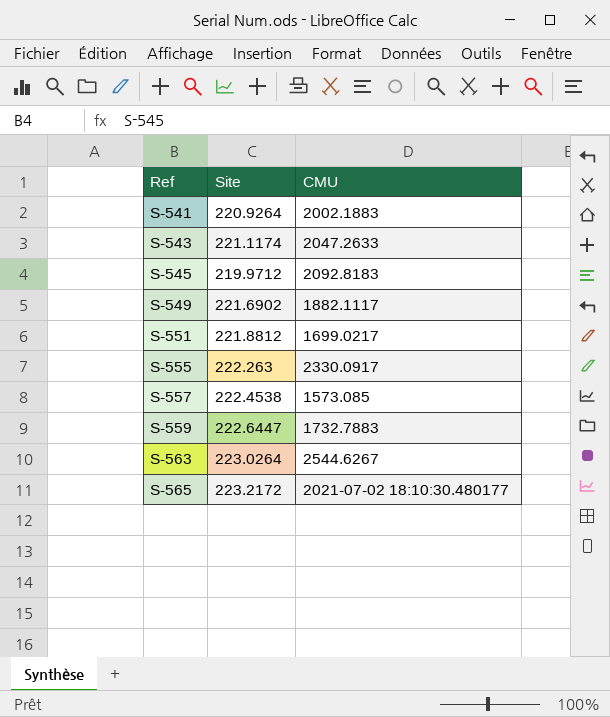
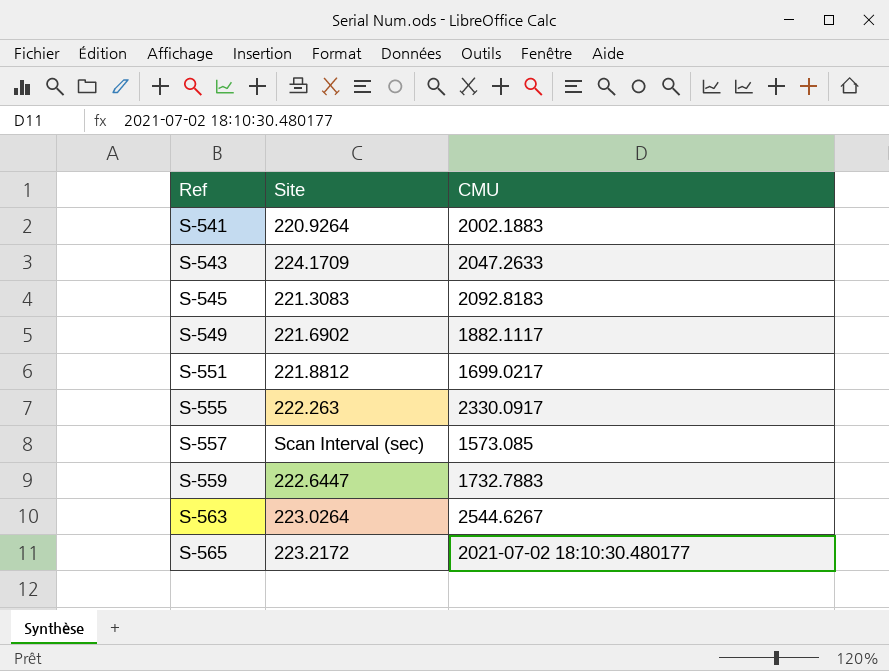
S-543 | Site: 221.1174 -> 224.1709
S-545 | Site: 219.9712 -> 221.3083
S-557 | Site: 222.4538 -> Scan Interval (sec)

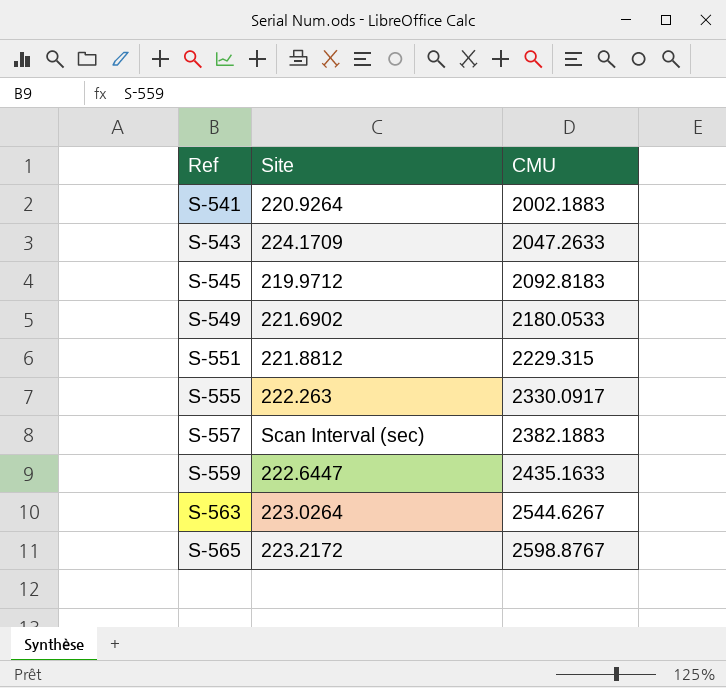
S-545 | Site: 221.3083 -> 219.9712
S-549 | CMU: 1882.1117 -> 2180.0533
S-551 | CMU: 1699.0217 -> 2229.315
S-557 | CMU: 1573.085 -> 2382.1883
S-559 | CMU: 1732.7883 -> 2435.1633
S-565 | CMU: 2021-07-02 18:10:30.480177 -> 2598.8767

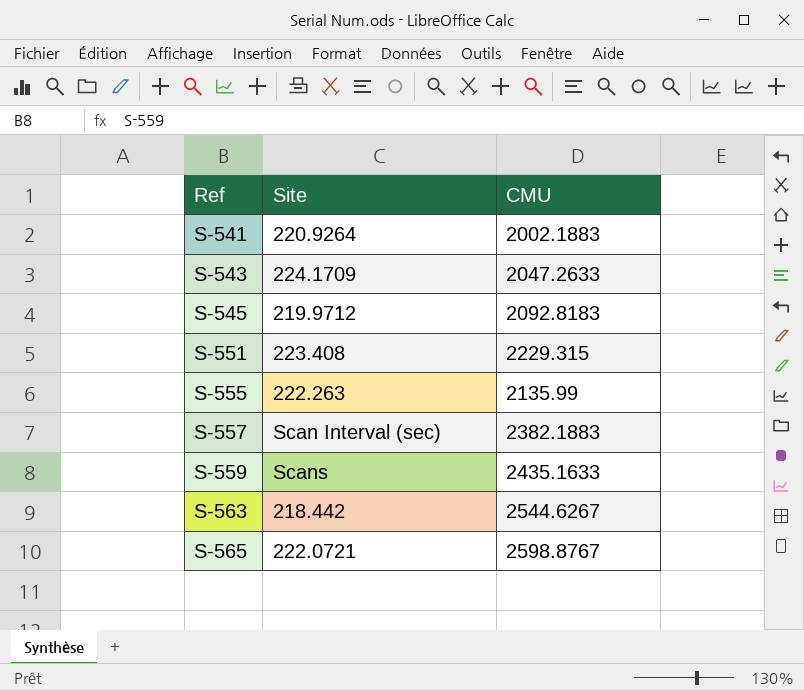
row S-549: 221.6902 | 2180.0533 -> none
S-551 | Site: 221.8812 -> 223.408
S-555 | CMU: 2330.0917 -> 2135.99
S-559 | Site: 222.6447 -> Scans
S-563 | Site: 223.0264 -> 218.442
S-565 | Site: 223.2172 -> 222.0721

